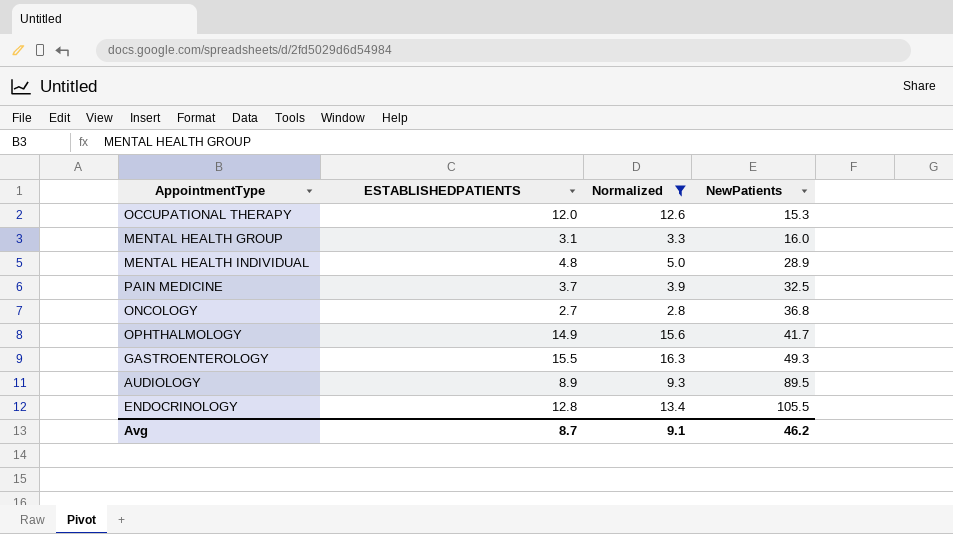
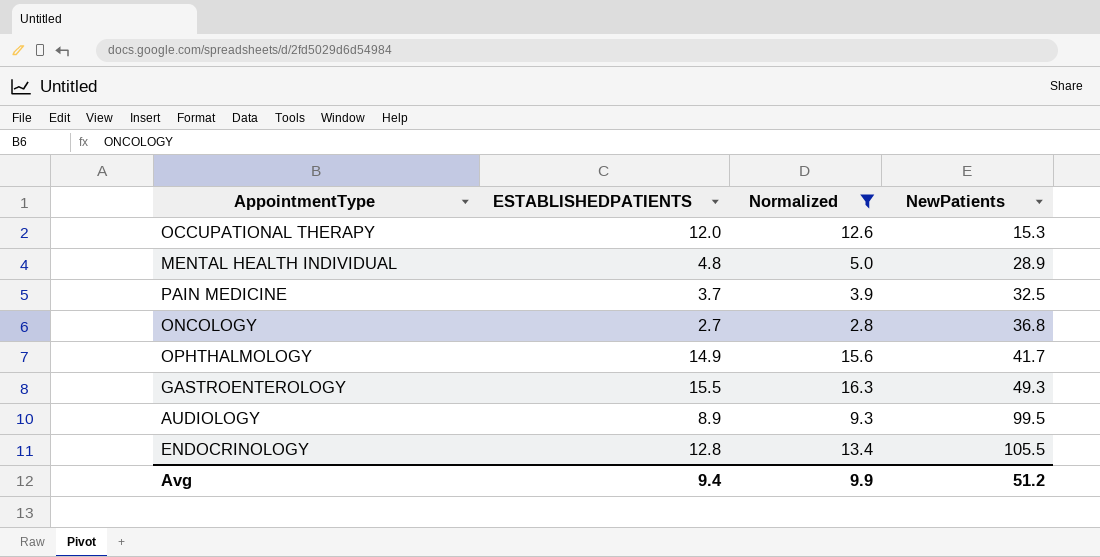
row MENTAL HEALTH GROUP: 3.1 | 3.3 | 16.0 -> none
AUDIOLOGY | NewPatients: 89.5 -> 99.5
Avg | ESTABLISHEDPATIENTS: 8.7 -> 9.4
Avg | Normalized: 9.1 -> 9.9
Avg | NewPatients: 46.2 -> 51.2

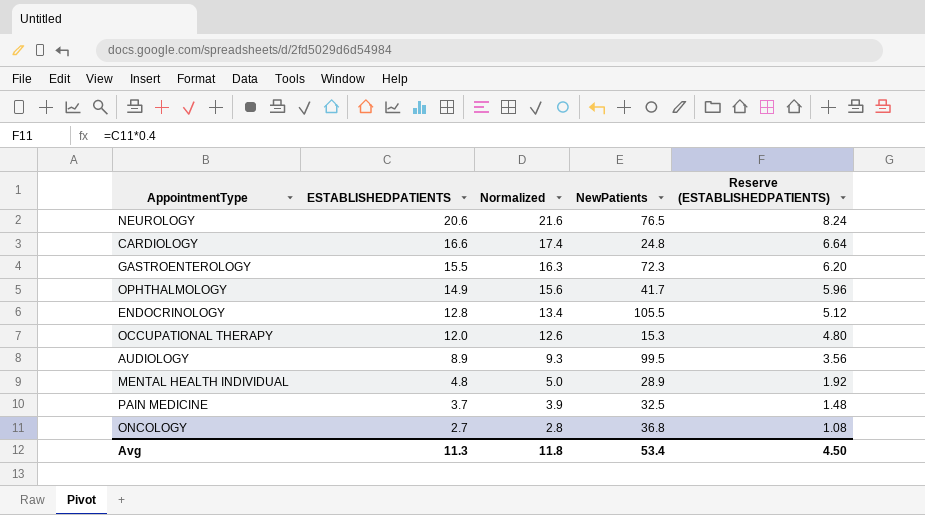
filter: Normalized <= 16.3 -> none
row order: NewPatients ascending -> ESTABLISHEDPATIENTS descending
column Reserve (ESTABLISHEDPATIENTS) | formula: none -> [ESTABLISHEDPATIENTS] * 0.4
GASTROENTEROLOGY | NewPatients: 49.3 -> 72.3
Avg | ESTABLISHEDPATIENTS: 9.4 -> 11.3
Avg | Normalized: 9.9 -> 11.8
Avg | NewPatients: 51.2 -> 53.4

